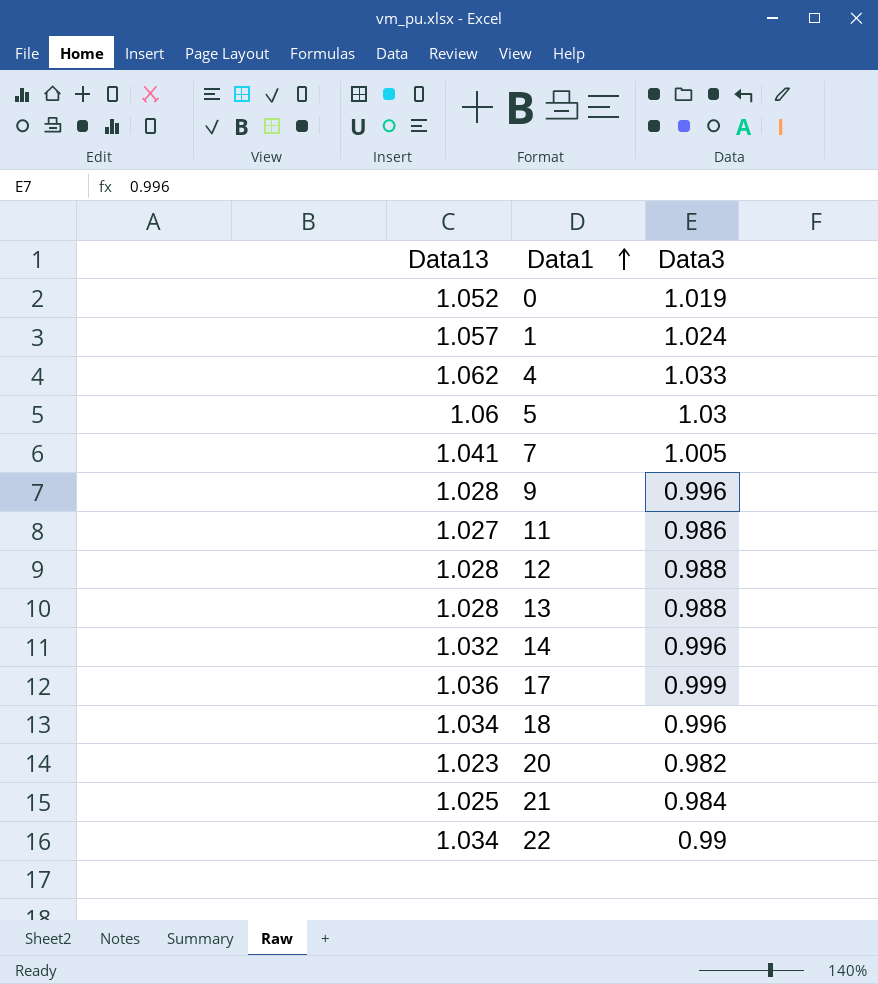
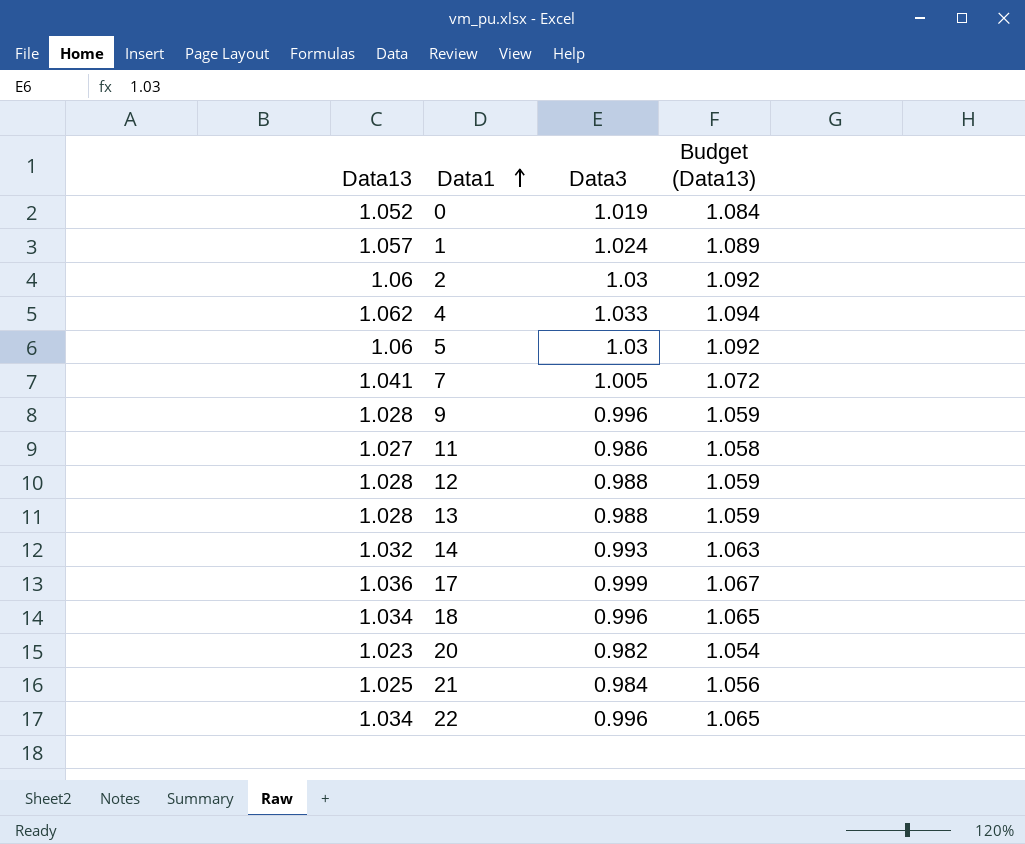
column Budget (Data13) | formula: none -> [Data13] * 1.03
row 2: none -> 1.06 | 1.03 | 1.092
14 | Data3: 0.996 -> 0.993
22 | Data3: 0.99 -> 0.996

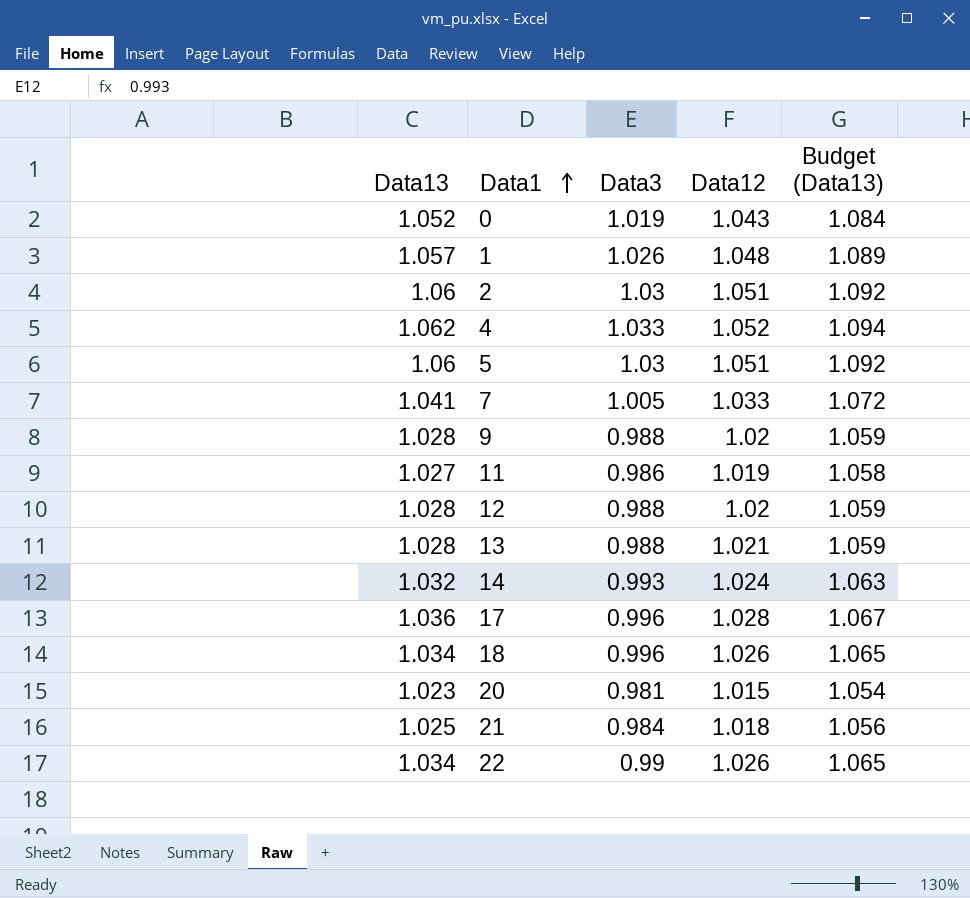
column Data12 | position: none -> 4
1 | Data3: 1.024 -> 1.026
9 | Data3: 0.996 -> 0.988
17 | Data3: 0.999 -> 0.996
20 | Data3: 0.982 -> 0.981
22 | Data3: 0.996 -> 0.99

